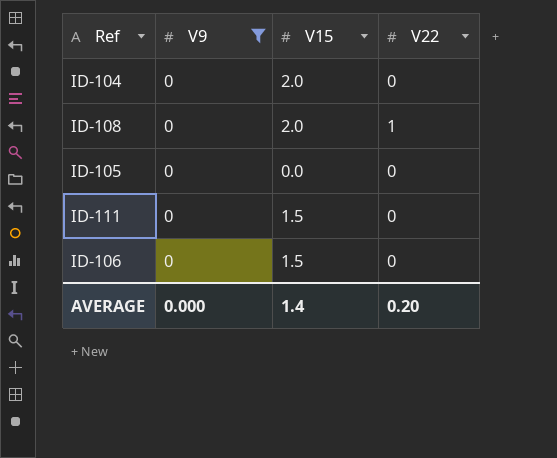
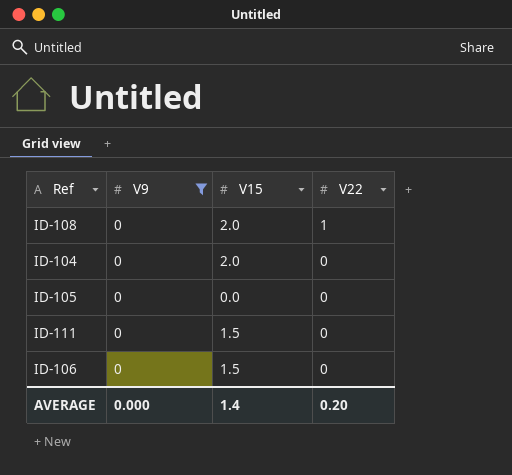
row order: none -> V22 descending

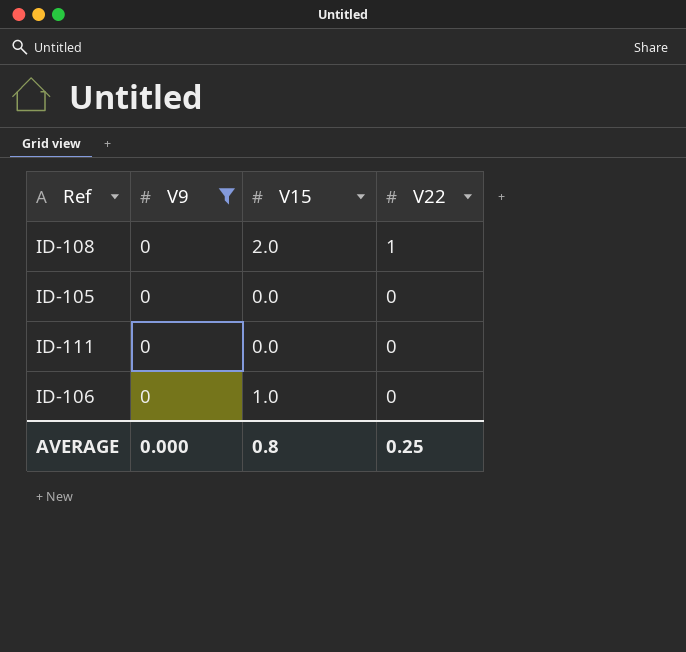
row ID-104: 0 | 2.0 | 0 -> none
ID-111 | V15: 1.5 -> 0.0
ID-106 | V15: 1.5 -> 1.0
AVERAGE | V15: 1.4 -> 0.8
AVERAGE | V22: 0.20 -> 0.25

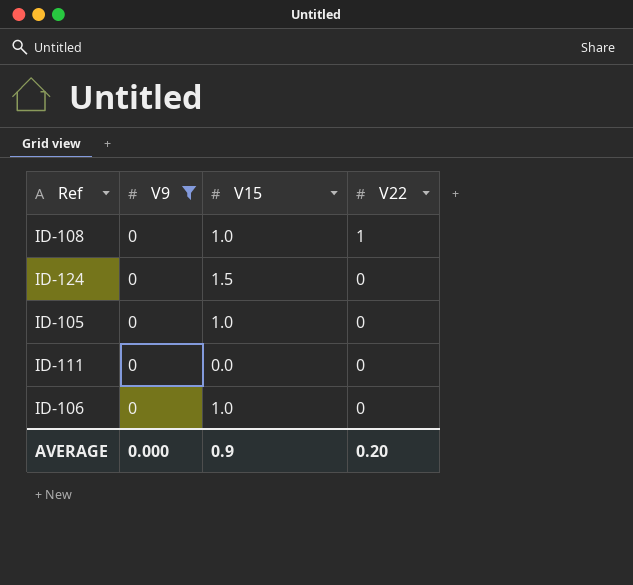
ID-108 | V15: 2.0 -> 1.0
row ID-124: none -> 0 | 1.5 | 0
ID-105 | V15: 0.0 -> 1.0
AVERAGE | V15: 0.8 -> 0.9
AVERAGE | V22: 0.25 -> 0.20

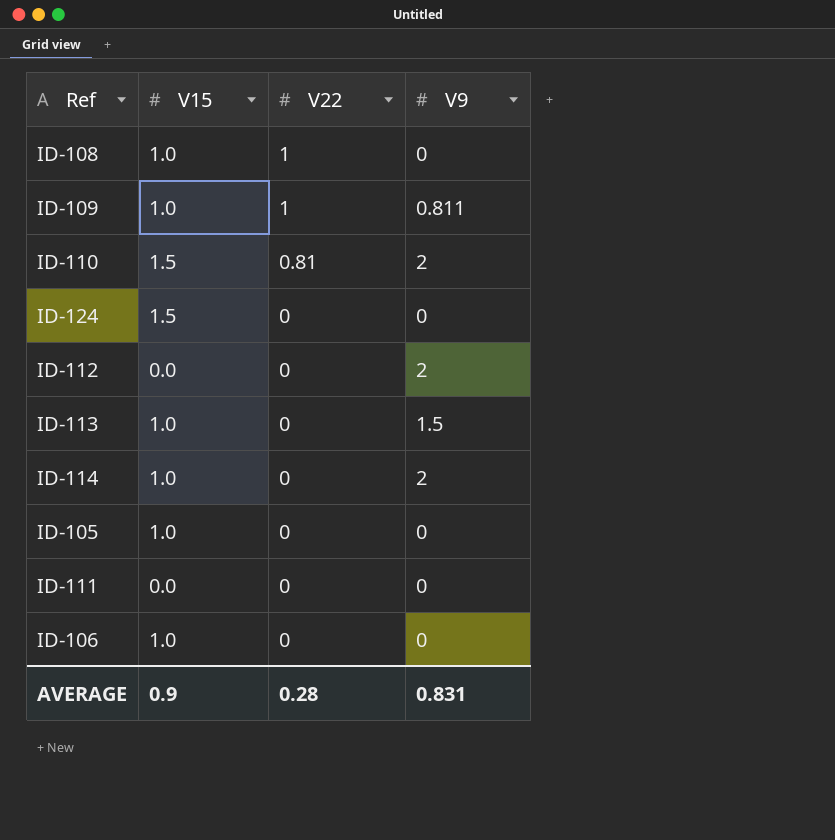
filter: V9 = 0 -> none
column V9 | position: 2 -> 4
AVERAGE | V22: 0.20 -> 0.28
AVERAGE | V9: 0.000 -> 0.831

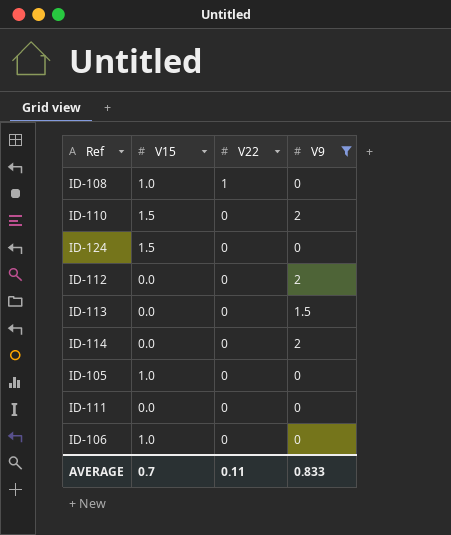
filter: none -> V9 != 0.811
ID-110 | V22: 0.81 -> 0
ID-113 | V15: 1.0 -> 0.0
ID-114 | V15: 1.0 -> 0.0
AVERAGE | V15: 0.9 -> 0.7
AVERAGE | V22: 0.28 -> 0.11
AVERAGE | V9: 0.831 -> 0.833

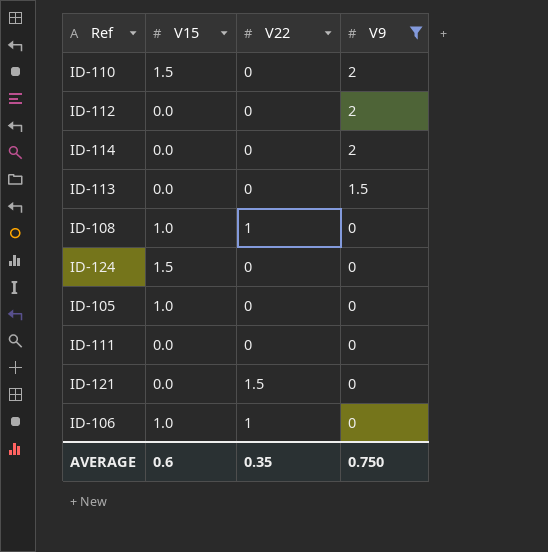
row order: V22 descending -> V9 descending
row ID-121: none -> 0.0 | 1.5 | 0
ID-106 | V22: 0 -> 1
AVERAGE | V15: 0.7 -> 0.6
AVERAGE | V22: 0.11 -> 0.35
AVERAGE | V9: 0.833 -> 0.750

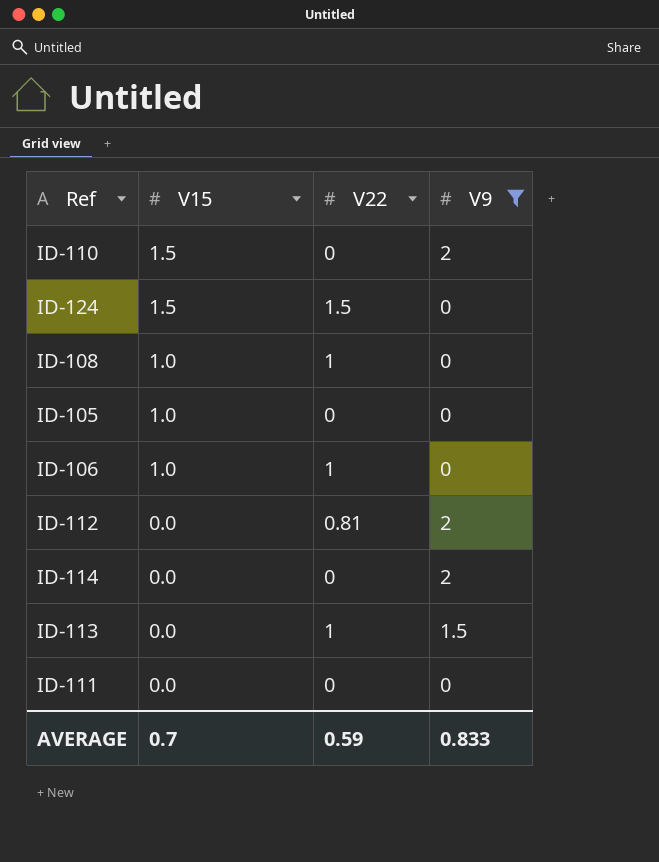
row order: V9 descending -> V15 descending
row ID-121: 0.0 | 1.5 | 0 -> none
ID-124 | V22: 0 -> 1.5
ID-112 | V22: 0 -> 0.81
ID-113 | V22: 0 -> 1
AVERAGE | V15: 0.6 -> 0.7
AVERAGE | V22: 0.35 -> 0.59
AVERAGE | V9: 0.750 -> 0.833

